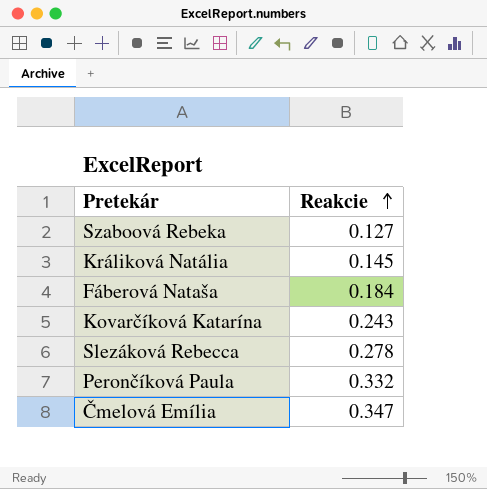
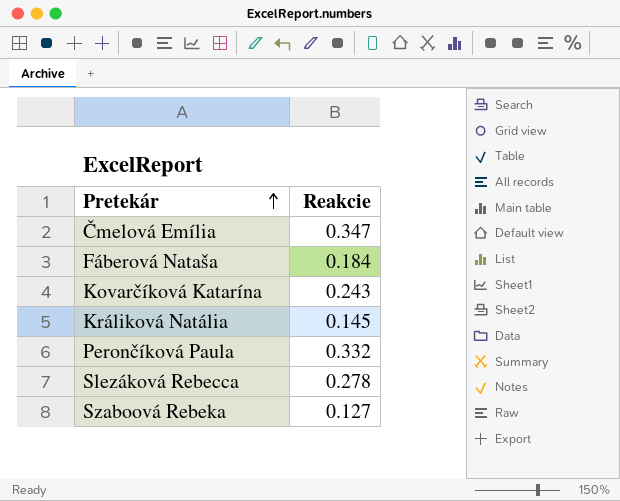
row order: Reakcie ascending -> Pretekár ascending

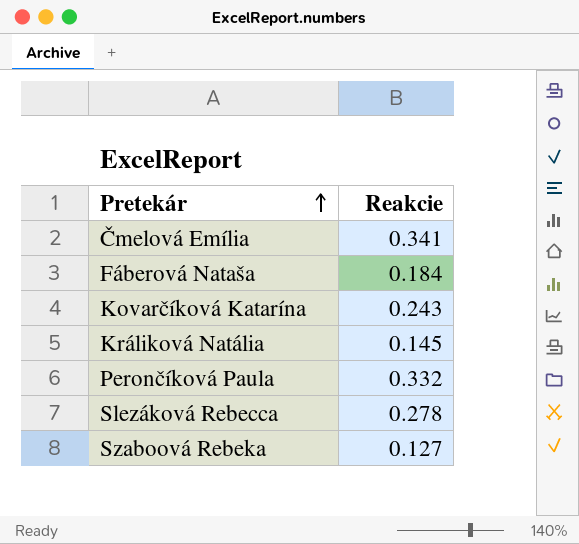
Čmelová Emília | Reakcie: 0.347 -> 0.341

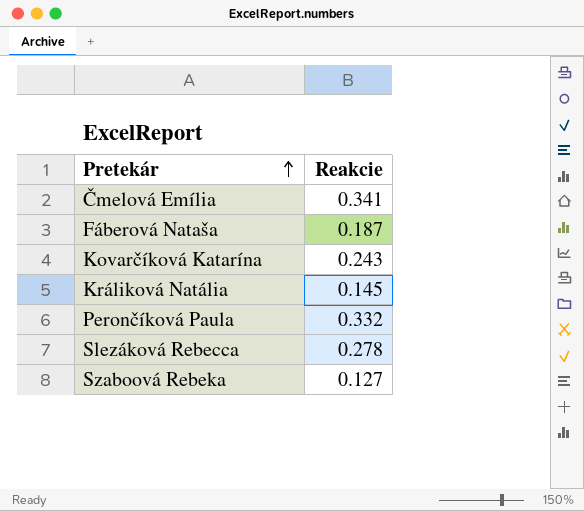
Fáberová Nataša | Reakcie: 0.184 -> 0.187

